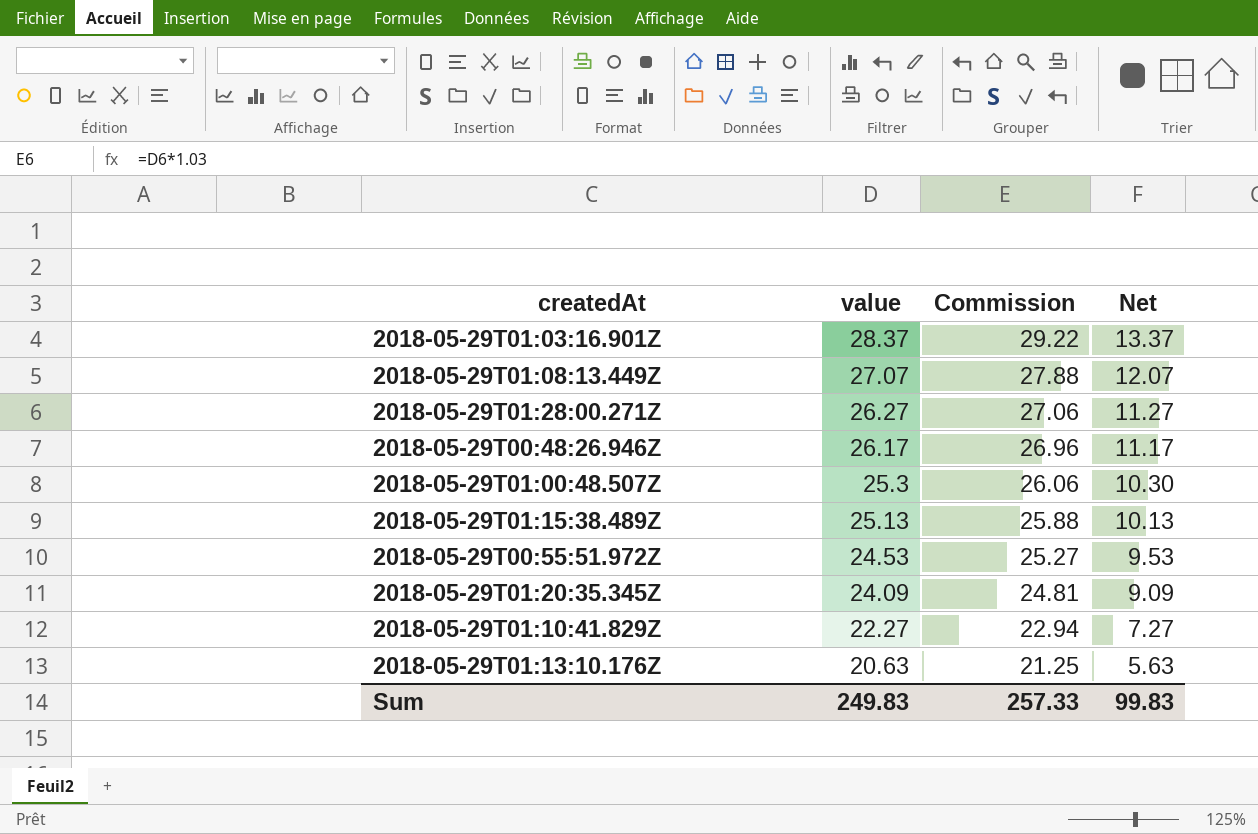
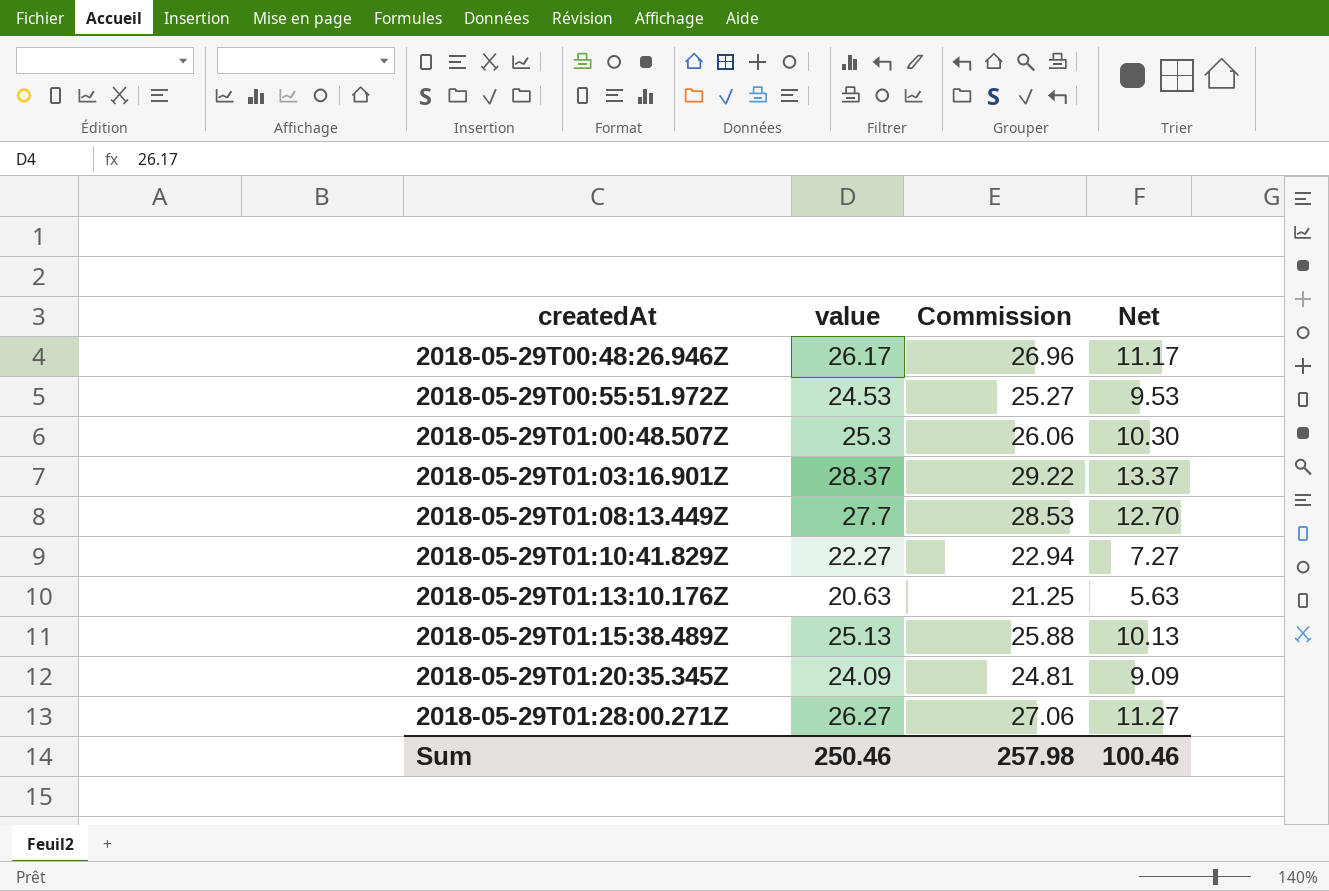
row order: value descending -> createdAt ascending
2018-05-29T01:08:13.449Z | value: 27.07 -> 27.7
2018-05-29T01:08:13.449Z | Commission: 27.88 -> 28.53
2018-05-29T01:08:13.449Z | Net: 12.07 -> 12.70
Sum | value: 249.83 -> 250.46
Sum | Commission: 257.33 -> 257.98
Sum | Net: 99.83 -> 100.46

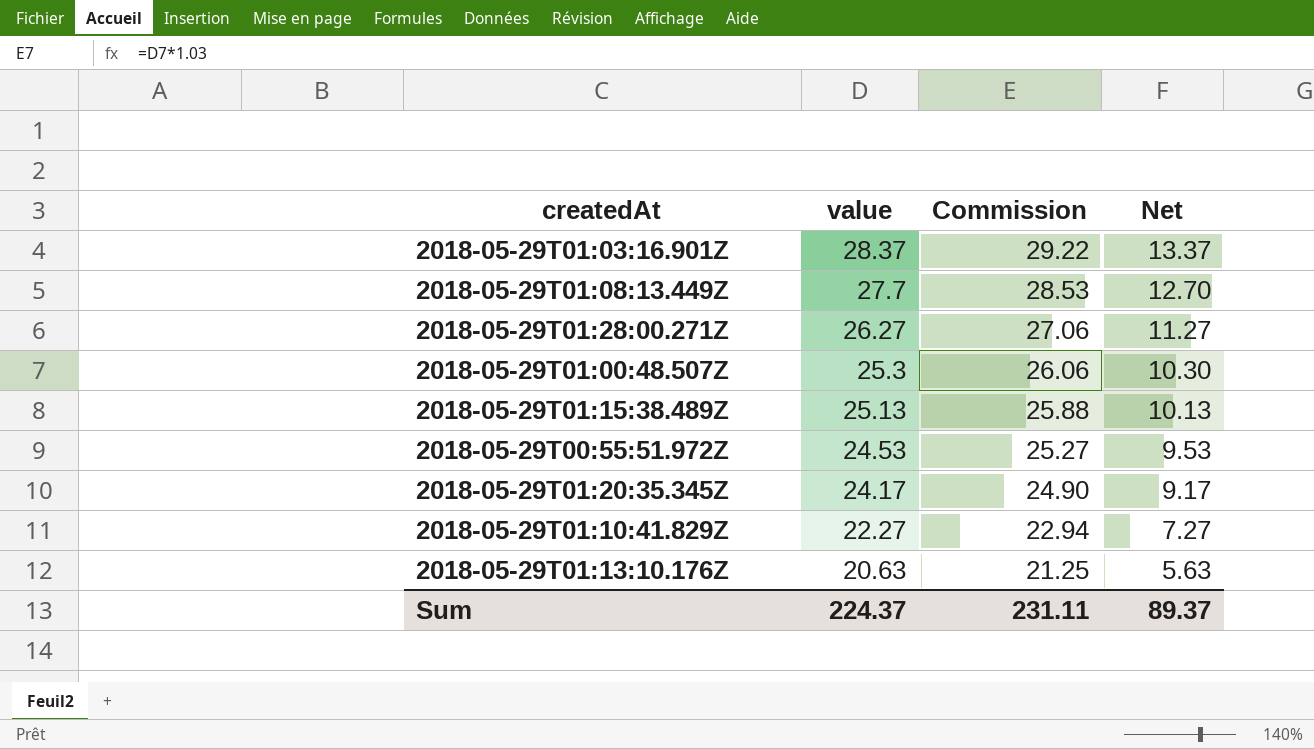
row order: createdAt ascending -> value descending
row 2018-05-29T00:48:26.946Z: 26.17 | 26.96 | 11.17 -> none
2018-05-29T01:20:35.345Z | value: 24.09 -> 24.17
2018-05-29T01:20:35.345Z | Commission: 24.81 -> 24.90
2018-05-29T01:20:35.345Z | Net: 9.09 -> 9.17
Sum | value: 250.46 -> 224.37
Sum | Commission: 257.98 -> 231.11
Sum | Net: 100.46 -> 89.37

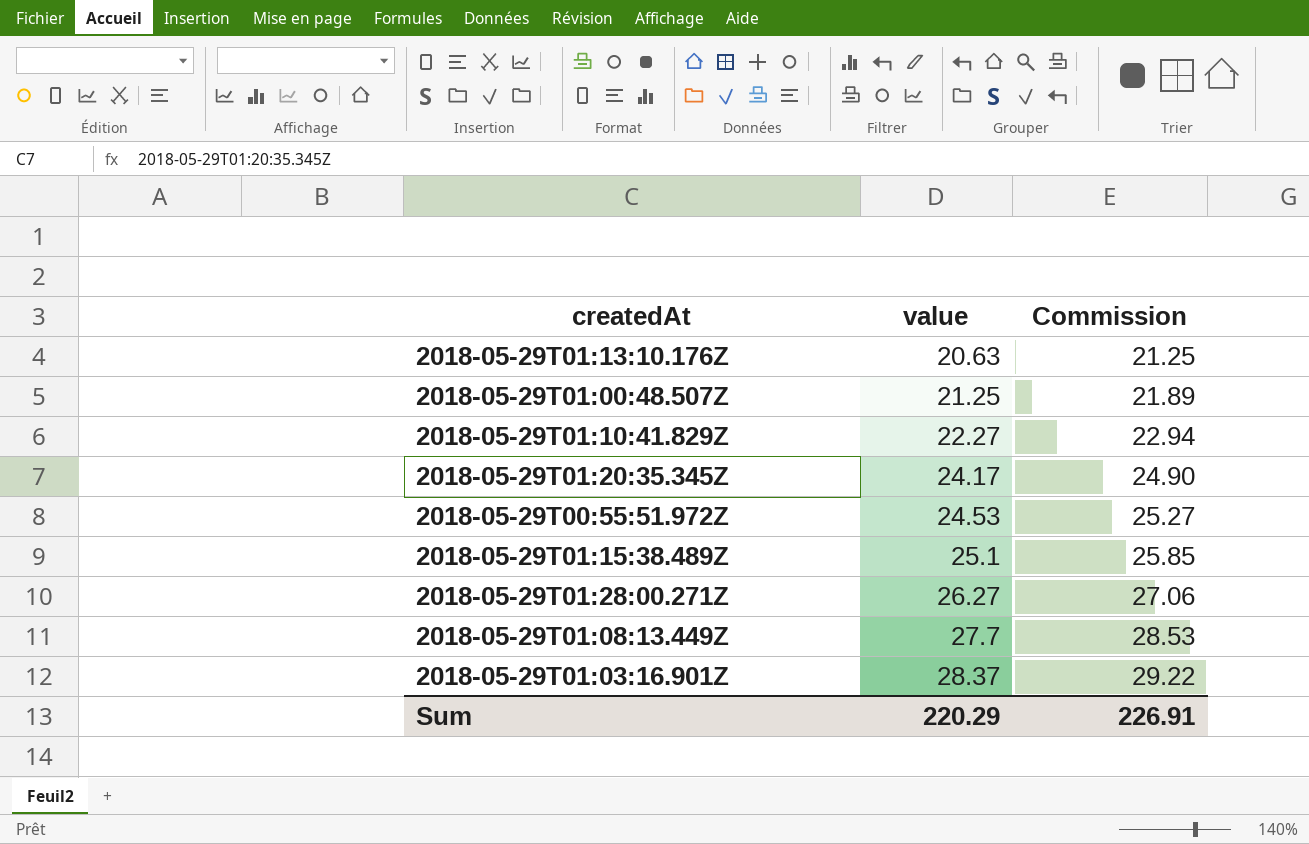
row order: value descending -> value ascending
column Net | formula: [value] - 15 -> none
2018-05-29T01:00:48.507Z | value: 25.3 -> 21.25
2018-05-29T01:00:48.507Z | Commission: 26.06 -> 21.89
2018-05-29T01:15:38.489Z | value: 25.13 -> 25.1
2018-05-29T01:15:38.489Z | Commission: 25.88 -> 25.85
Sum | value: 224.37 -> 220.29
Sum | Commission: 231.11 -> 226.91

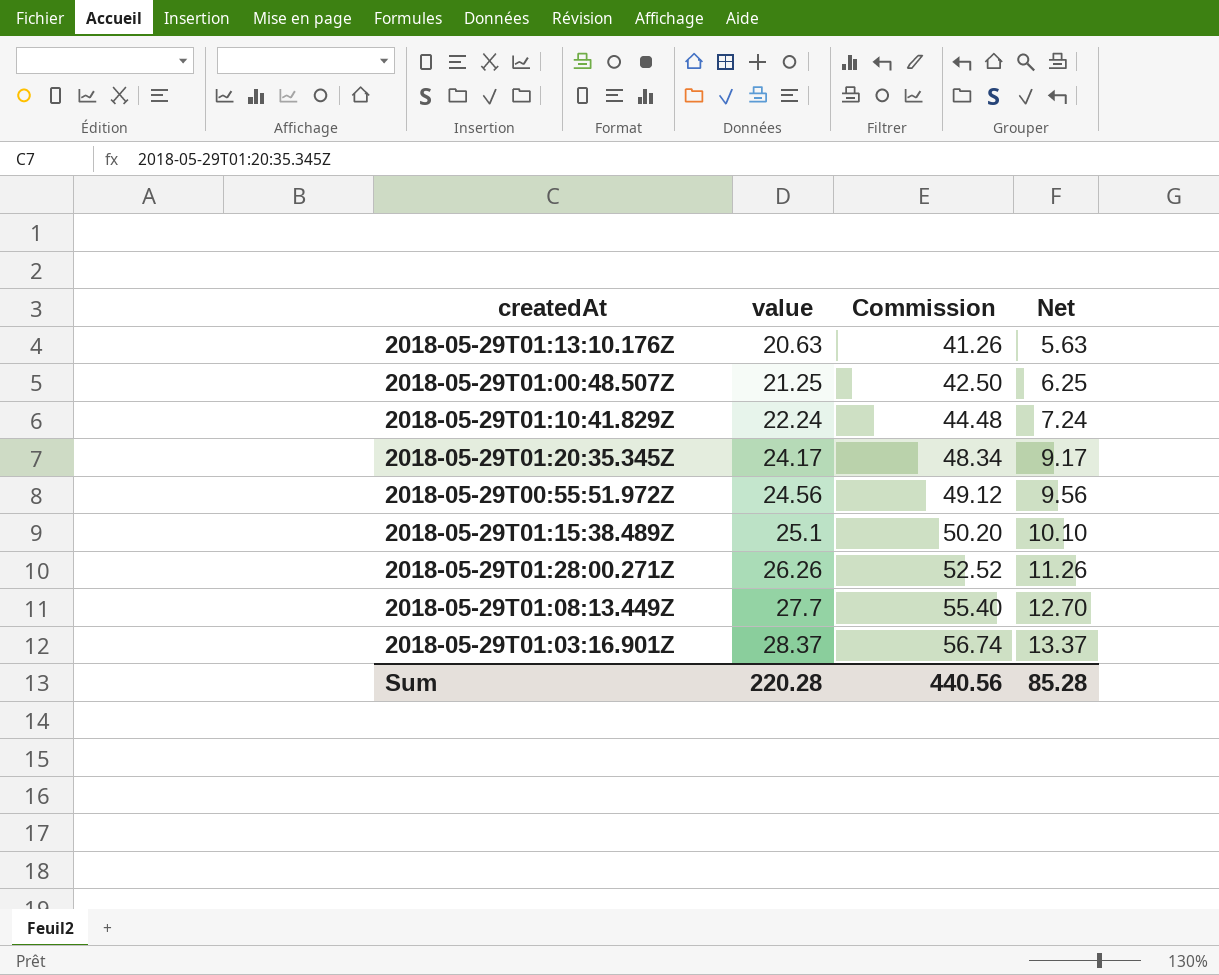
column Commission | formula: [value] * 1.03 -> [value] * 2
column Net | formula: none -> [value] - 15
2018-05-29T01:10:41.829Z | value: 22.27 -> 22.24
2018-05-29T00:55:51.972Z | value: 24.53 -> 24.56
2018-05-29T01:28:00.271Z | value: 26.27 -> 26.26
Sum | value: 220.29 -> 220.28
Sum | Commission: 226.91 -> 440.56

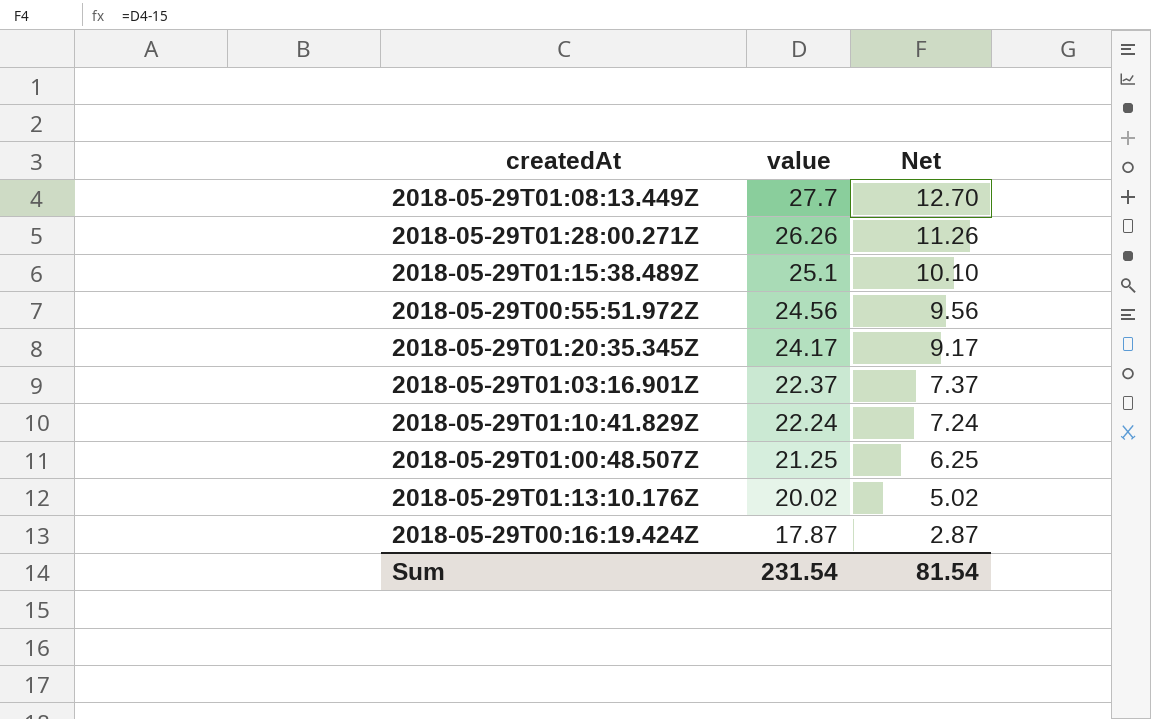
row order: value ascending -> value descending
column Commission | formula: [value] * 2 -> none
2018-05-29T01:03:16.901Z | value: 28.37 -> 22.37
2018-05-29T01:03:16.901Z | Net: 13.37 -> 7.37
2018-05-29T01:13:10.176Z | value: 20.63 -> 20.02
2018-05-29T01:13:10.176Z | Net: 5.63 -> 5.02
row 2018-05-29T00:16:19.424Z: none -> 17.87 | 2.87
Sum | value: 220.28 -> 231.54
Sum | Net: 85.28 -> 81.54

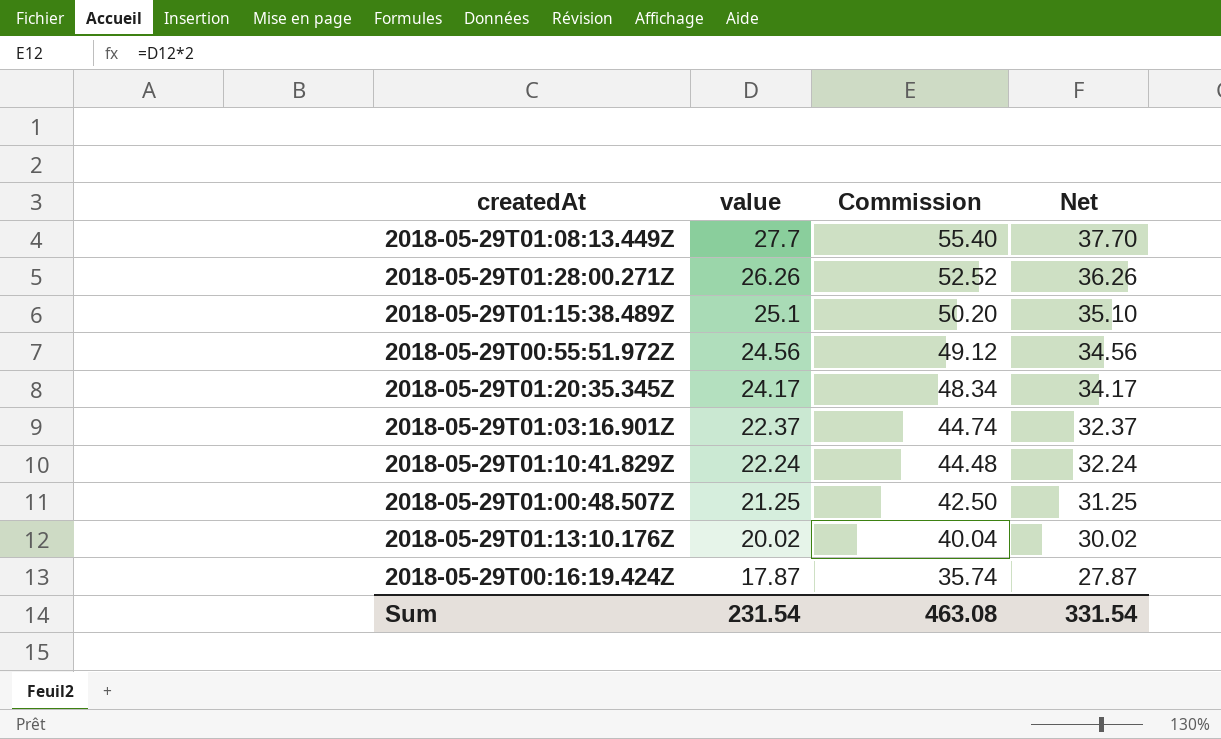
column Commission | formula: none -> [value] * 2
column Net | formula: [value] - 15 -> [value] + 10
Sum | Net: 81.54 -> 331.54

